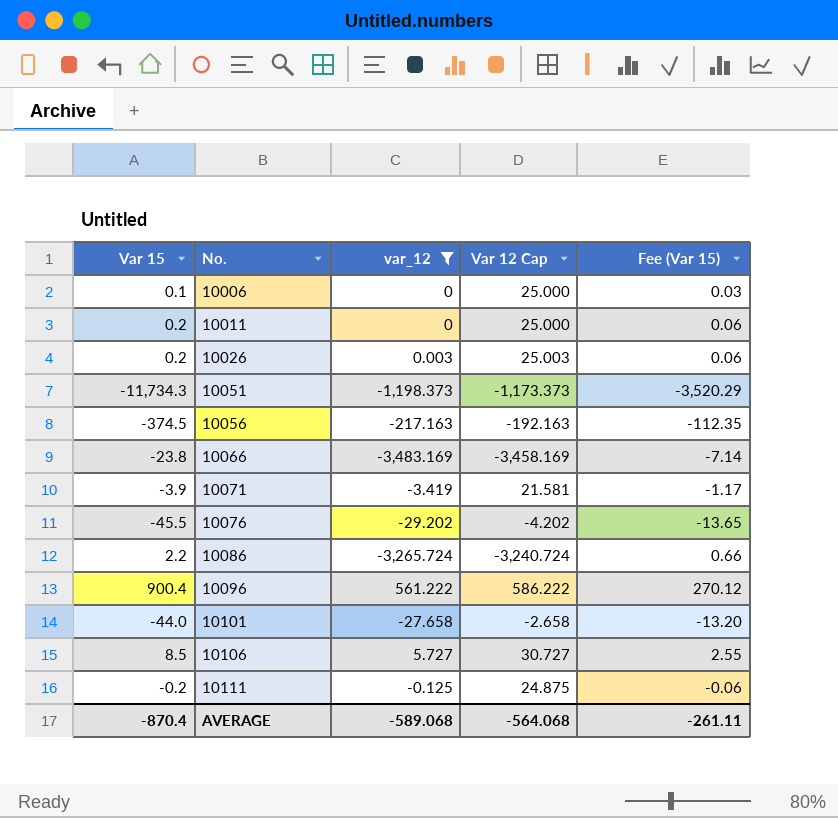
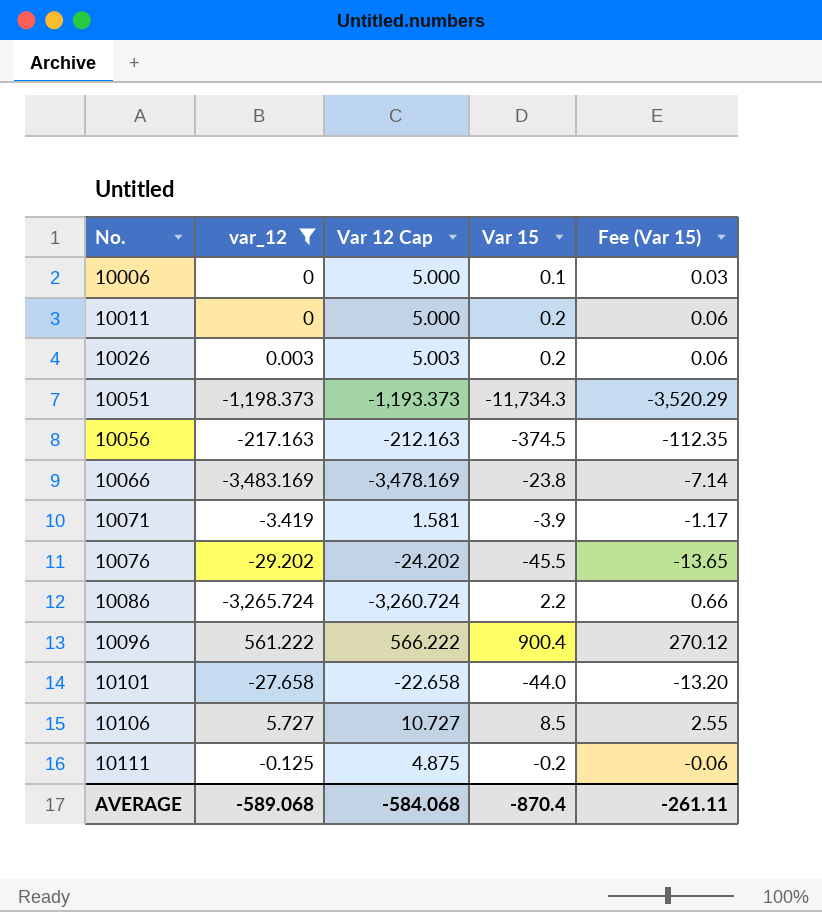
column Var 12 Cap | formula: [var_12] + 25 -> [var_12] + 5
column Var 15 | position: 1 -> 4
AVERAGE | Var 12 Cap: -564.068 -> -584.068

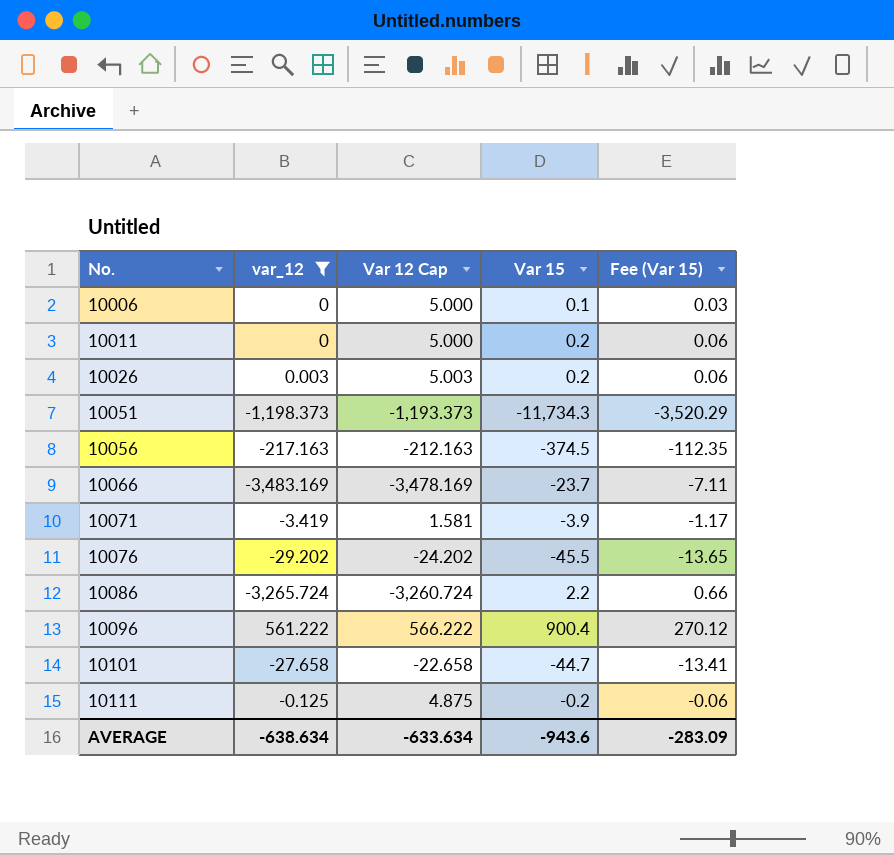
row 10106: 5.727 | 10.727 | 8.5 | 2.55 -> none
10066 | Var 15: -23.8 -> -23.7
10066 | Fee (Var 15): -7.14 -> -7.11
10101 | Var 15: -44.0 -> -44.7
10101 | Fee (Var 15): -13.20 -> -13.41
AVERAGE | var_12: -589.068 -> -638.634
AVERAGE | Var 12 Cap: -584.068 -> -633.634
AVERAGE | Var 15: -870.4 -> -943.6
AVERAGE | Fee (Var 15): -261.11 -> -283.09

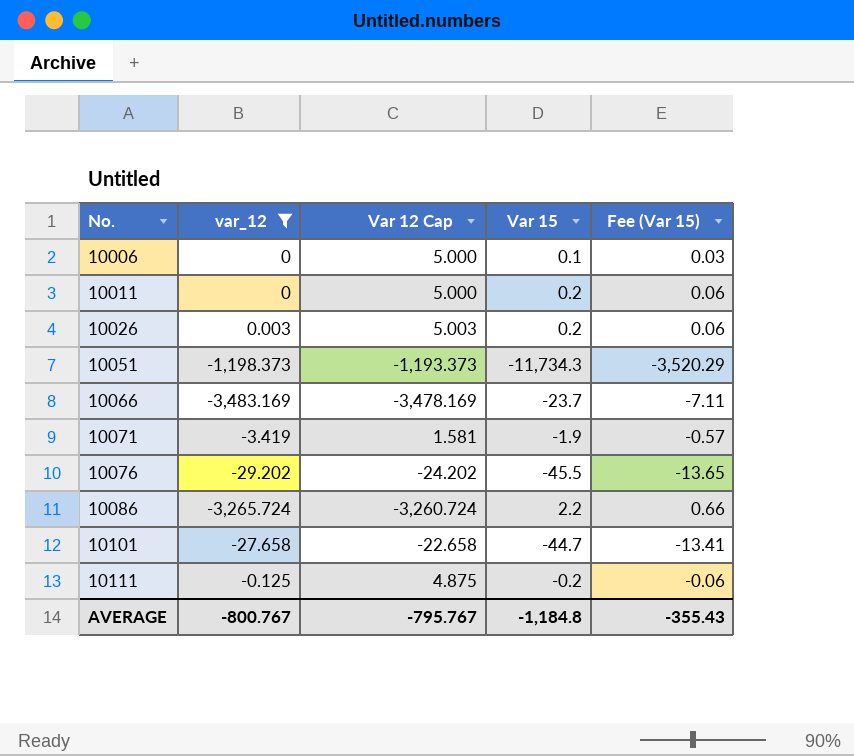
row 10056: -217.163 | -212.163 | -374.5 | -112.35 -> none
row 10096: 561.222 | 566.222 | 900.4 | 270.12 -> none
10071 | Var 15: -3.9 -> -1.9
10071 | Fee (Var 15): -1.17 -> -0.57
AVERAGE | var_12: -638.634 -> -800.767
AVERAGE | Var 12 Cap: -633.634 -> -795.767
AVERAGE | Var 15: -943.6 -> -1,184.8
AVERAGE | Fee (Var 15): -283.09 -> -355.43

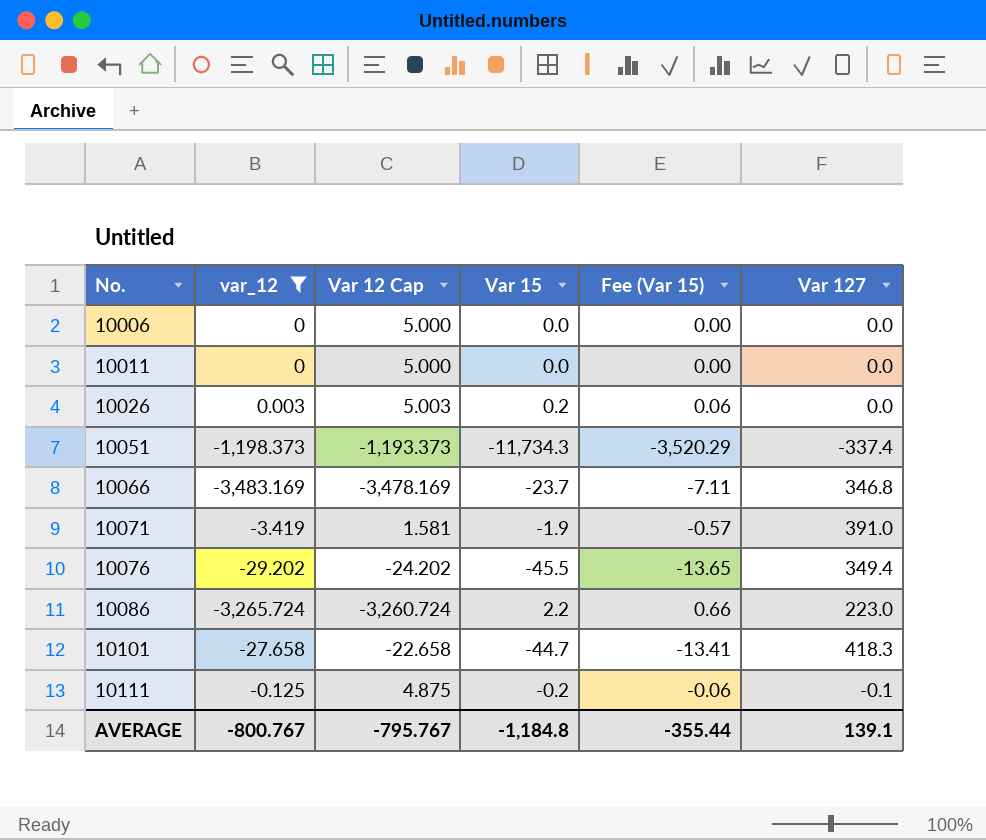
column Var 127 | position: none -> 6
10006 | Var 15: 0.1 -> 0.0
10006 | Fee (Var 15): 0.03 -> 0.00
10011 | Var 15: 0.2 -> 0.0
10011 | Fee (Var 15): 0.06 -> 0.00
AVERAGE | Fee (Var 15): -355.43 -> -355.44

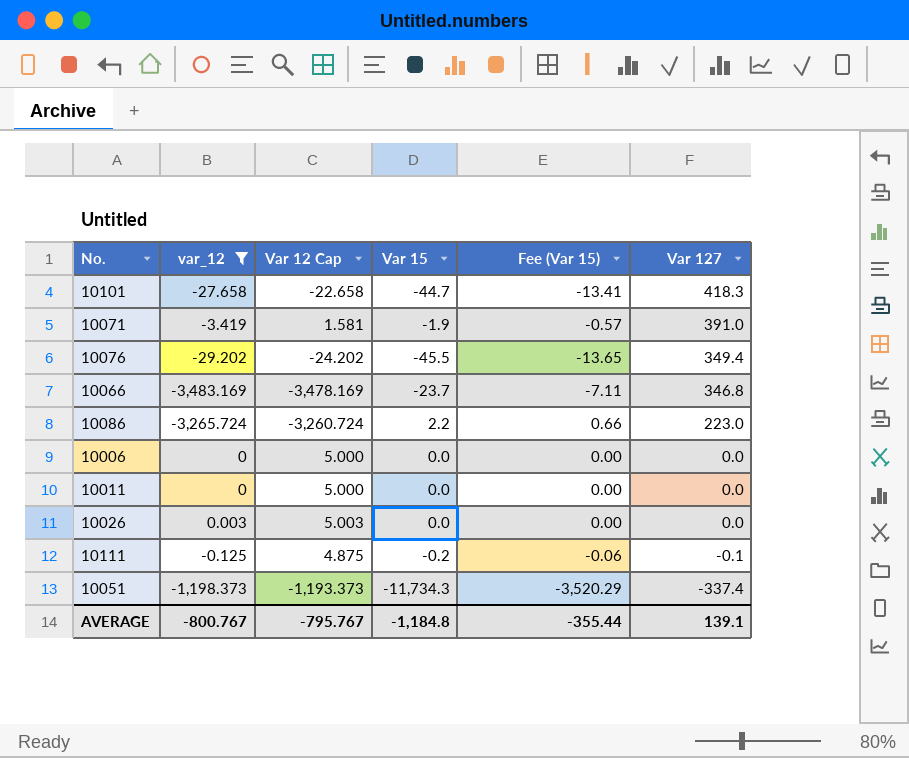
row order: No. ascending -> Var 127 descending
10026 | Var 15: 0.2 -> 0.0
10026 | Fee (Var 15): 0.06 -> 0.00

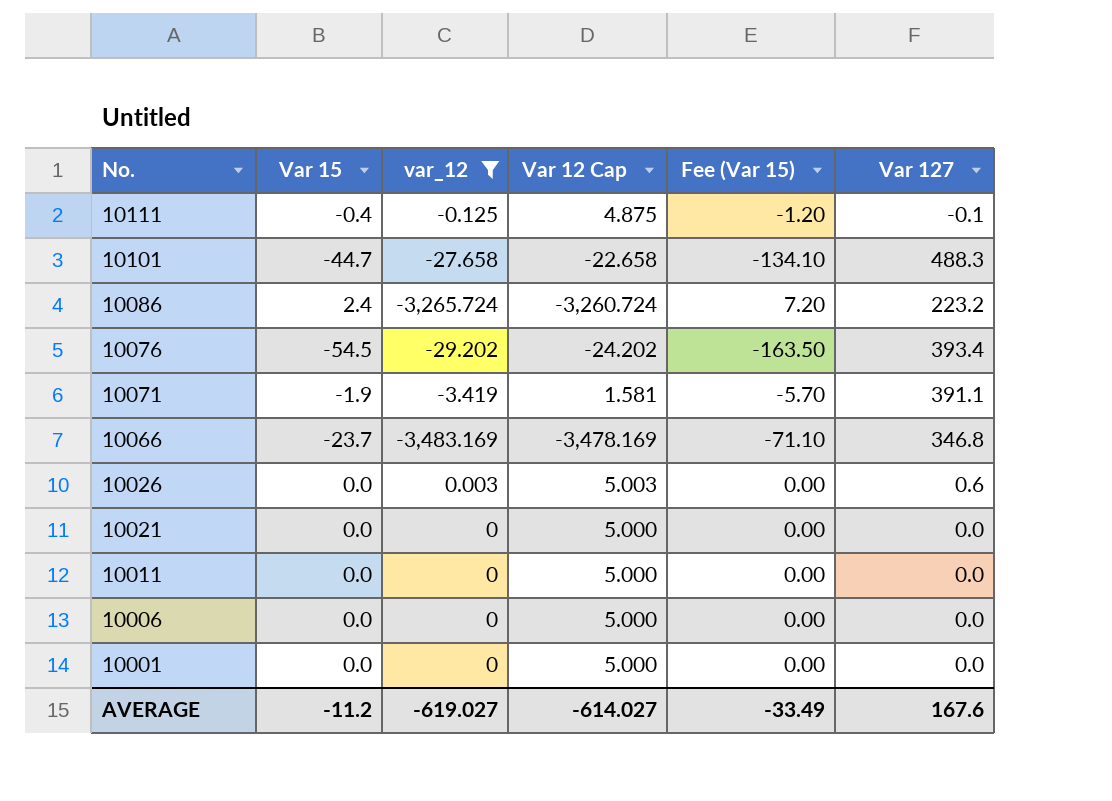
row order: Var 127 descending -> No. descending
column Var 15 | position: 4 -> 2
column Fee (Var 15) | formula: [Var 15] * 0.3 -> [Var 15] * 3
row 10051: -1,198.373 | -1,193.373 | -11,734.3 | -3,520.29 | -337.4 -> none
10111 | Var 15: -0.2 -> -0.4
10101 | Var 127: 418.3 -> 488.3
10086 | Var 15: 2.2 -> 2.4
10086 | Var 127: 223.0 -> 223.2
10076 | Var 15: -45.5 -> -54.5
10076 | Var 127: 349.4 -> 393.4
10071 | Var 127: 391.0 -> 391.1
10026 | Var 127: 0.0 -> 0.6
row 10021: none -> 0.0 | 0 | 5.000 | 0.00 | 0.0
row 10001: none -> 0.0 | 0 | 5.000 | 0.00 | 0.0
AVERAGE | Var 15: -1,184.8 -> -11.2
AVERAGE | var_12: -800.767 -> -619.027
AVERAGE | Var 12 Cap: -795.767 -> -614.027
AVERAGE | Fee (Var 15): -355.44 -> -33.49
AVERAGE | Var 127: 139.1 -> 167.6

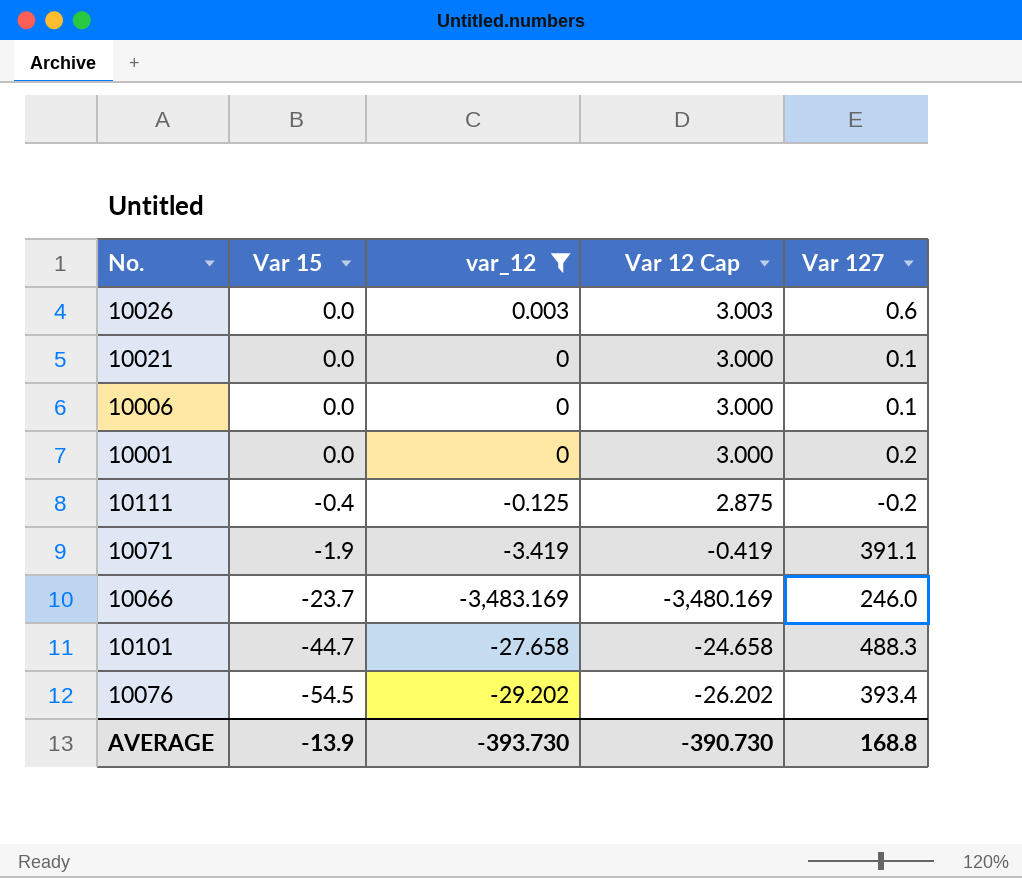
row order: No. descending -> Var 15 descending
column Fee (Var 15) | formula: [Var 15] * 3 -> none
column Var 12 Cap | formula: [var_12] + 5 -> [var_12] + 3
row 10086: 2.4 | -3,265.724 | -3,260.724 | 7.20 | 223.2 -> none
row 10011: 0.0 | 0 | 5.000 | 0.00 | 0.0 -> none
10021 | Var 127: 0.0 -> 0.1
10006 | Var 127: 0.0 -> 0.1
10001 | Var 127: 0.0 -> 0.2
10111 | Var 127: -0.1 -> -0.2
10066 | Var 127: 346.8 -> 246.0
AVERAGE | Var 15: -11.2 -> -13.9
AVERAGE | var_12: -619.027 -> -393.730
AVERAGE | Var 12 Cap: -614.027 -> -390.730
AVERAGE | Var 127: 167.6 -> 168.8

